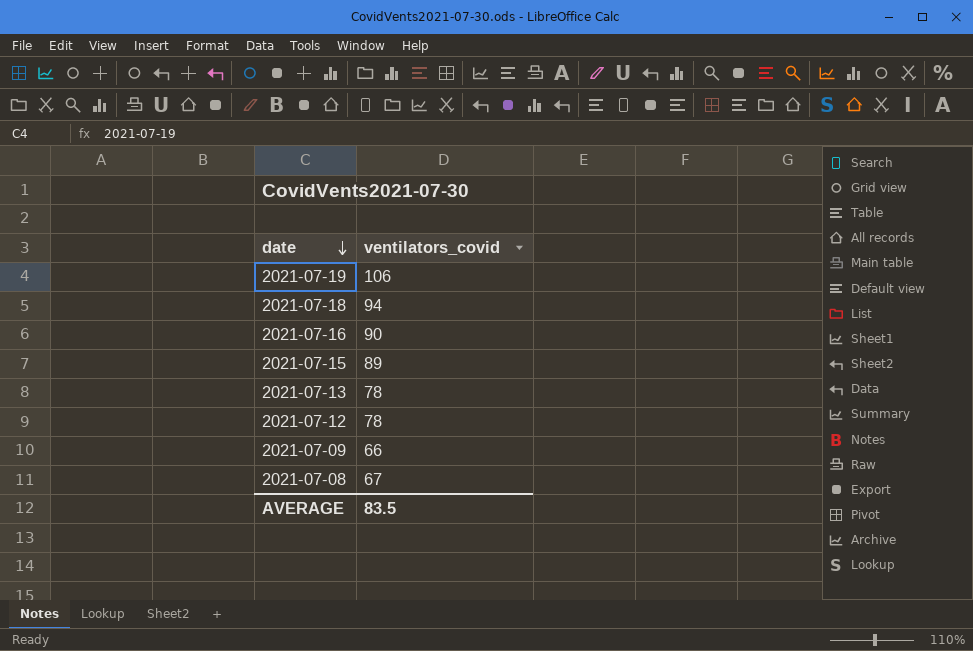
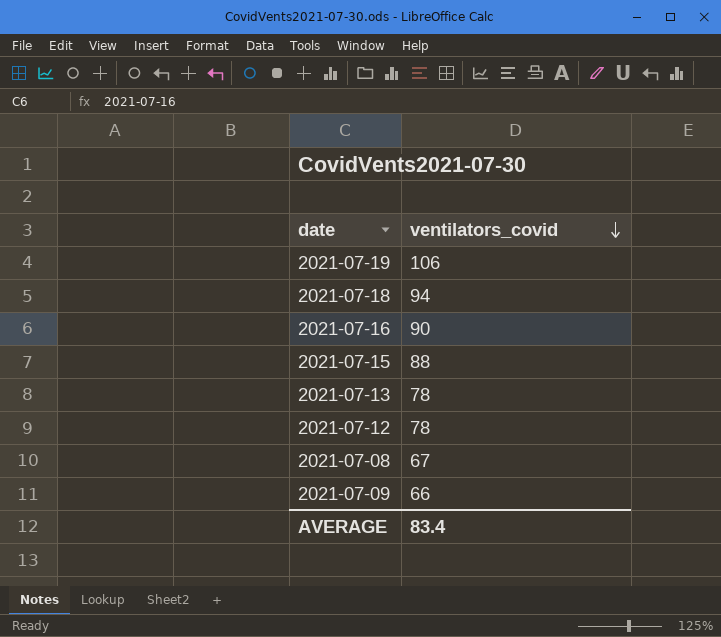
row order: date descending -> ventilators_covid descending
2021-07-15 | ventilators_covid: 89 -> 88
AVERAGE | ventilators_covid: 83.5 -> 83.4

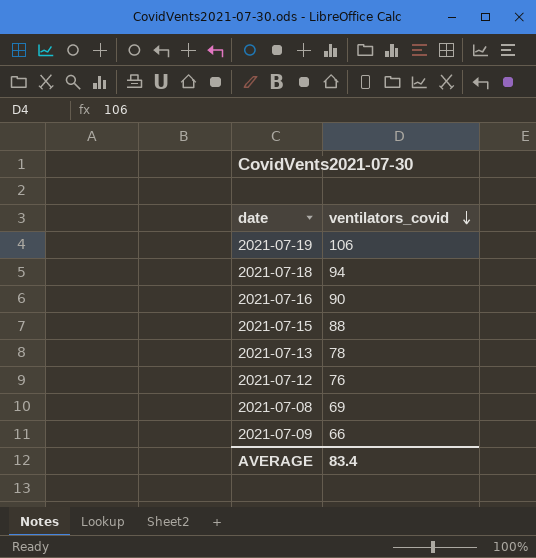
2021-07-12 | ventilators_covid: 78 -> 76
2021-07-08 | ventilators_covid: 67 -> 69

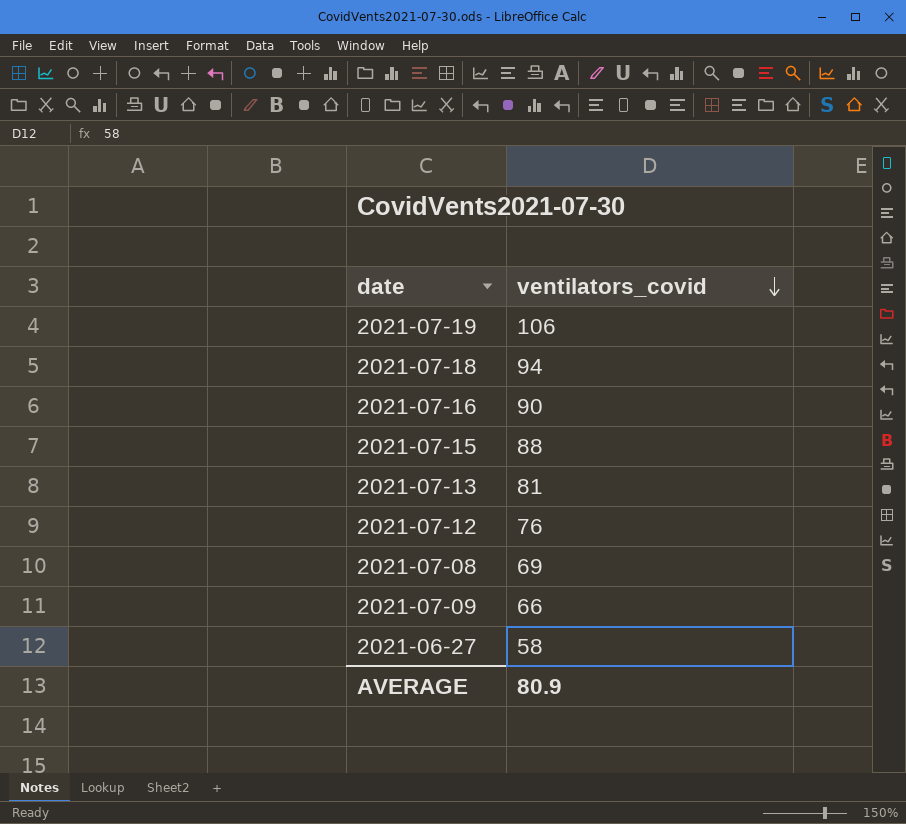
2021-07-13 | ventilators_covid: 78 -> 81
row 2021-06-27: none -> 58
AVERAGE | ventilators_covid: 83.4 -> 80.9

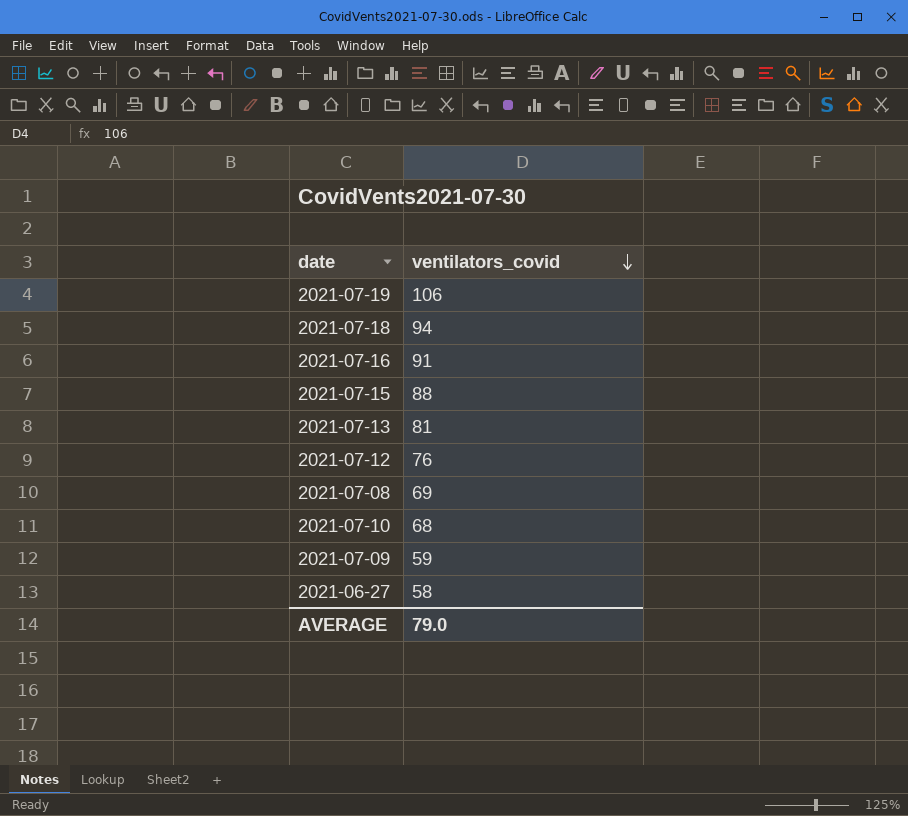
2021-07-16 | ventilators_covid: 90 -> 91
row 2021-07-10: none -> 68
2021-07-09 | ventilators_covid: 66 -> 59
AVERAGE | ventilators_covid: 80.9 -> 79.0

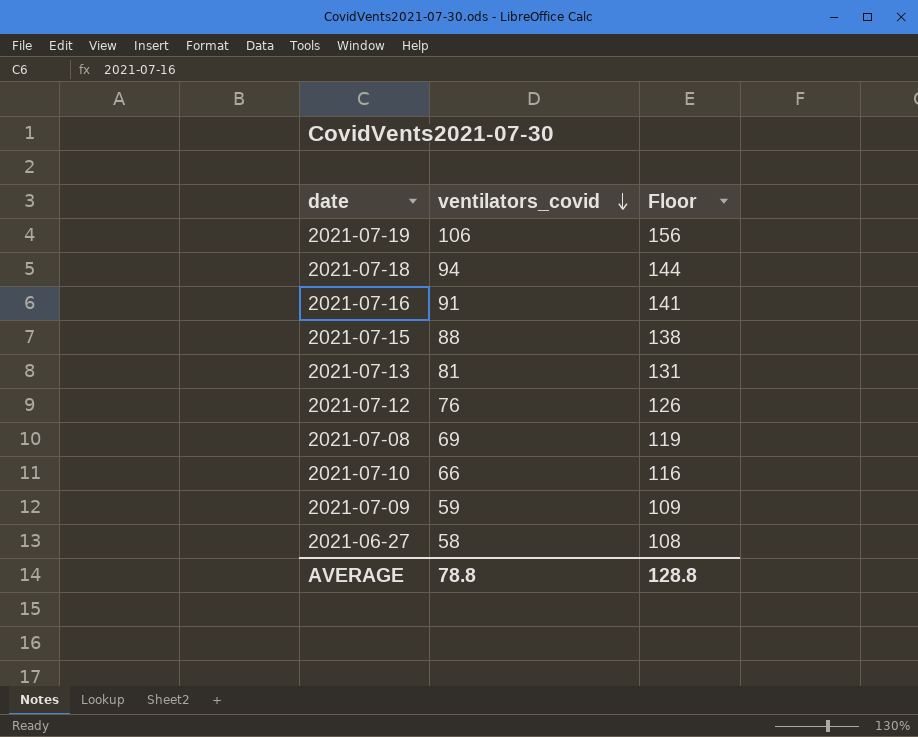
column Floor | formula: none -> [ventilators_covid] + 50
2021-07-10 | ventilators_covid: 68 -> 66
AVERAGE | ventilators_covid: 79.0 -> 78.8

